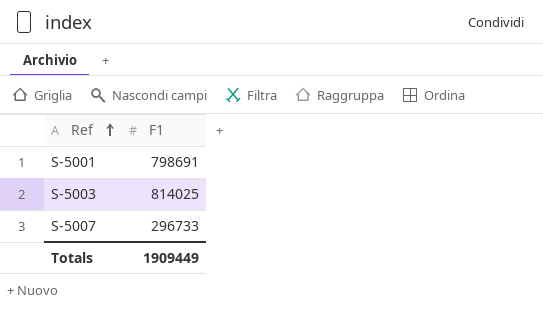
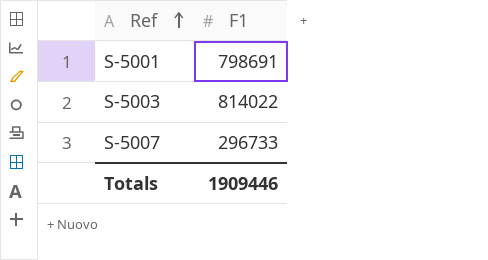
S-5003 | F1: 814025 -> 814022
Totals | F1: 1909449 -> 1909446

